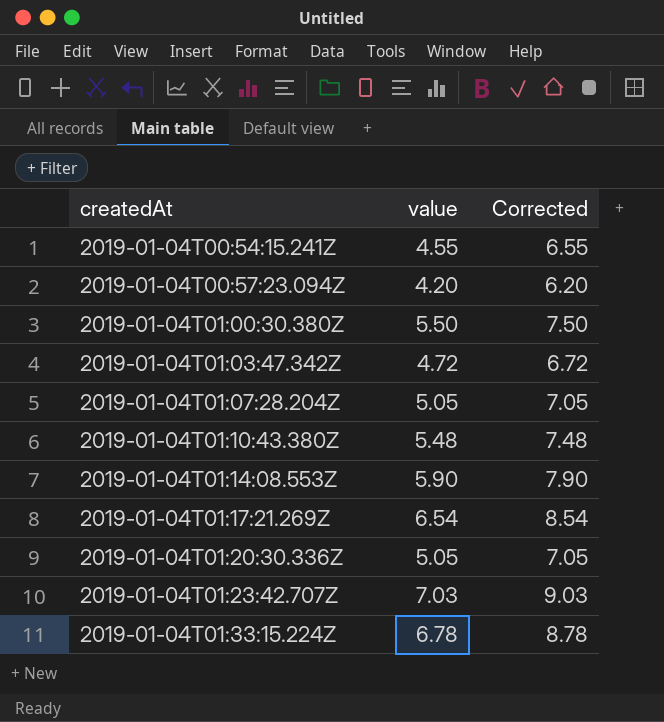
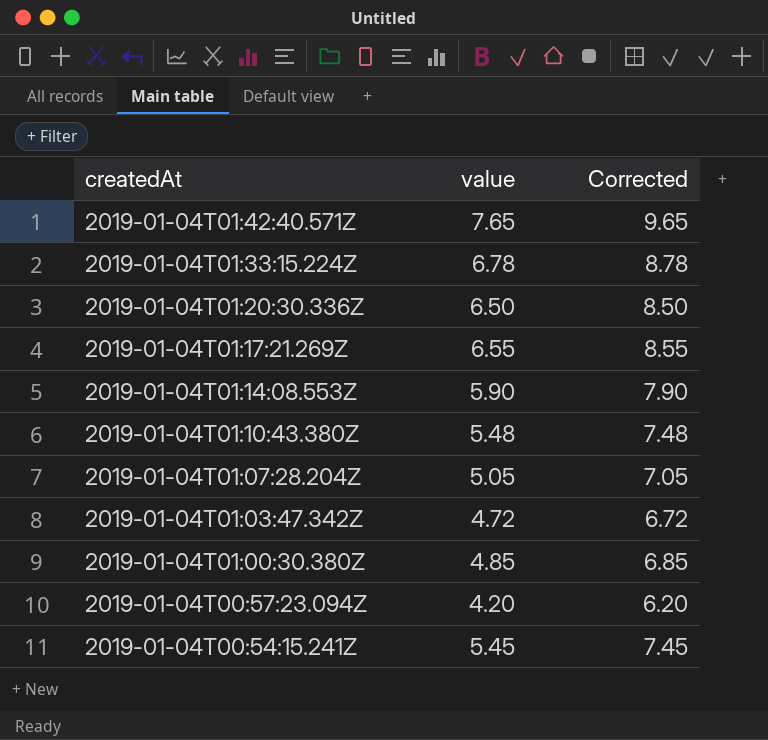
row order: createdAt ascending -> createdAt descending
row 2019-01-04T01:23:42.707Z: 7.03 | 9.03 -> none
row 2019-01-04T01:42:40.571Z: none -> 7.65 | 9.65
2019-01-04T01:20:30.336Z | value: 5.05 -> 6.50
2019-01-04T01:20:30.336Z | Corrected: 7.05 -> 8.50
2019-01-04T01:17:21.269Z | value: 6.54 -> 6.55
2019-01-04T01:17:21.269Z | Corrected: 8.54 -> 8.55
2019-01-04T01:00:30.380Z | value: 5.50 -> 4.85
2019-01-04T01:00:30.380Z | Corrected: 7.50 -> 6.85
2019-01-04T00:54:15.241Z | value: 4.55 -> 5.45
2019-01-04T00:54:15.241Z | Corrected: 6.55 -> 7.45

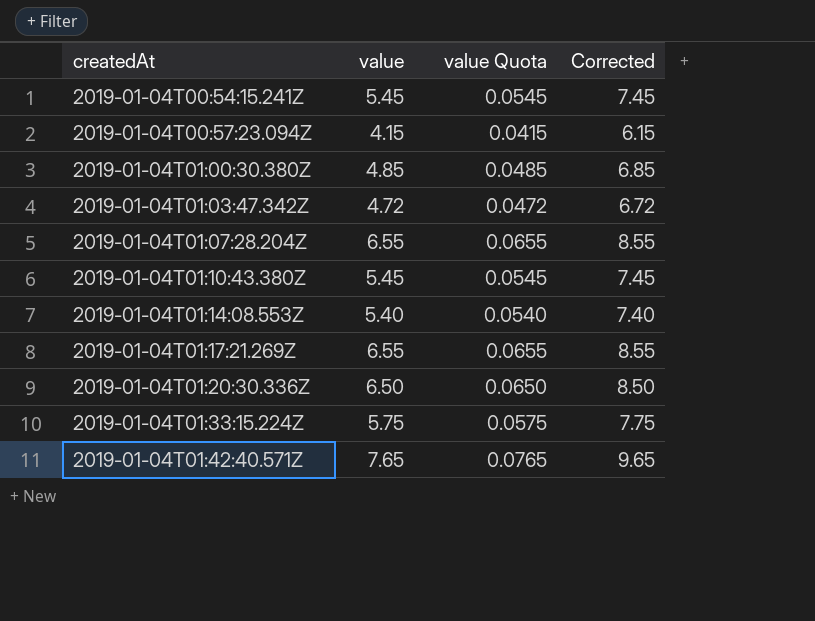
row order: createdAt descending -> createdAt ascending
column value Quota | formula: none -> [value] * 0.01
2019-01-04T00:57:23.094Z | value: 4.20 -> 4.15
2019-01-04T00:57:23.094Z | Corrected: 6.20 -> 6.15
2019-01-04T01:07:28.204Z | value: 5.05 -> 6.55
2019-01-04T01:07:28.204Z | Corrected: 7.05 -> 8.55
2019-01-04T01:10:43.380Z | value: 5.48 -> 5.45
2019-01-04T01:10:43.380Z | Corrected: 7.48 -> 7.45
2019-01-04T01:14:08.553Z | value: 5.90 -> 5.40
2019-01-04T01:14:08.553Z | Corrected: 7.90 -> 7.40
2019-01-04T01:33:15.224Z | value: 6.78 -> 5.75
2019-01-04T01:33:15.224Z | Corrected: 8.78 -> 7.75

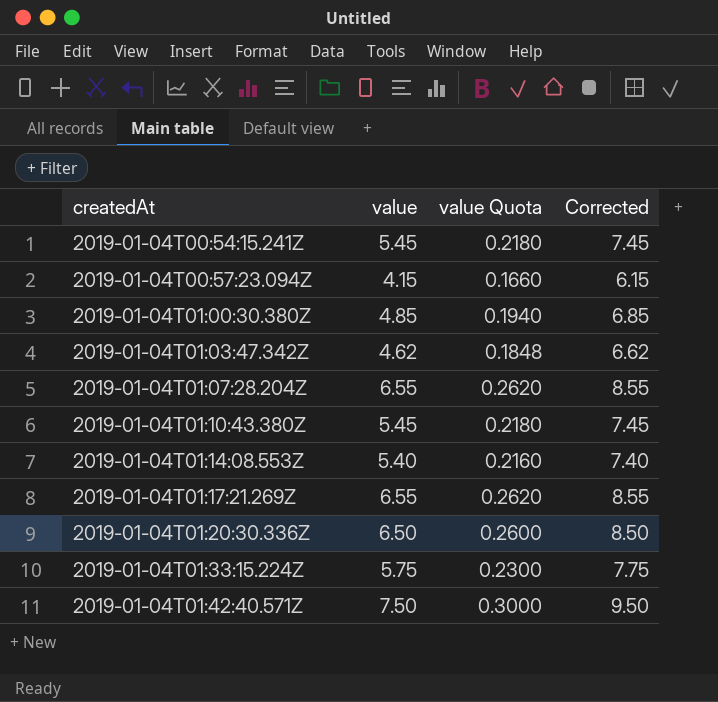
column value Quota | formula: [value] * 0.01 -> [value] * 0.04
2019-01-04T01:03:47.342Z | value: 4.72 -> 4.62
2019-01-04T01:03:47.342Z | Corrected: 6.72 -> 6.62
2019-01-04T01:42:40.571Z | value: 7.65 -> 7.50
2019-01-04T01:42:40.571Z | Corrected: 9.65 -> 9.50

